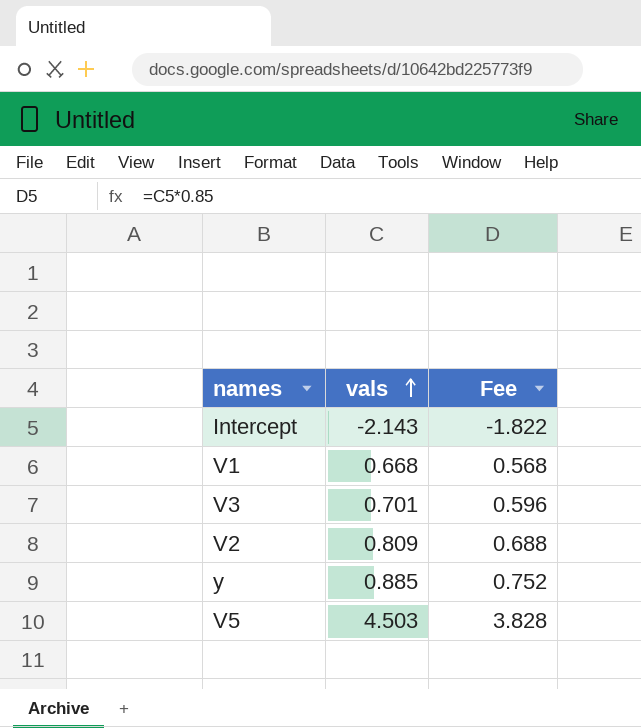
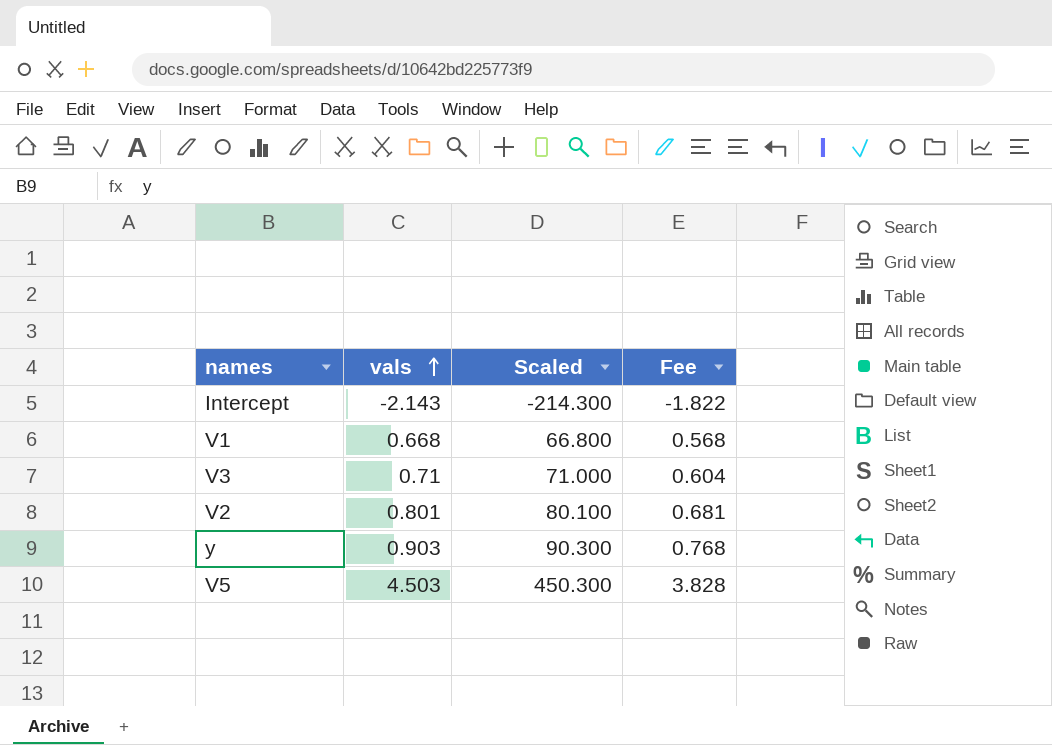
column Scaled | formula: none -> [vals] * 100
V3 | vals: 0.701 -> 0.71
V3 | Fee: 0.596 -> 0.604
V2 | vals: 0.809 -> 0.801
V2 | Fee: 0.688 -> 0.681
y | vals: 0.885 -> 0.903
y | Fee: 0.752 -> 0.768

